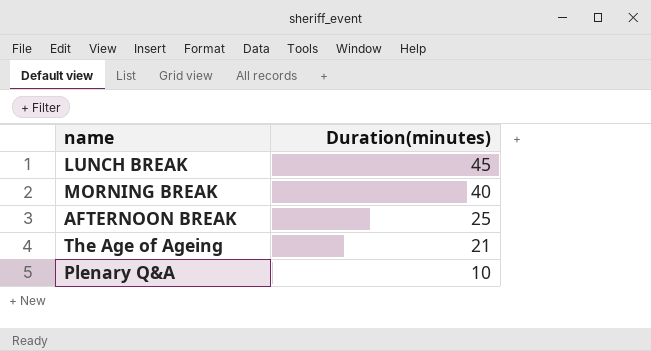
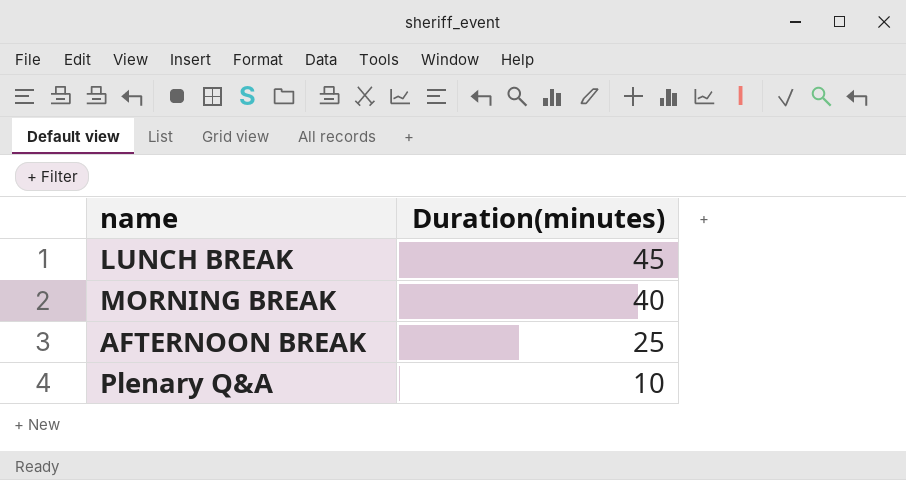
row The Age of Ageing: 21 -> none

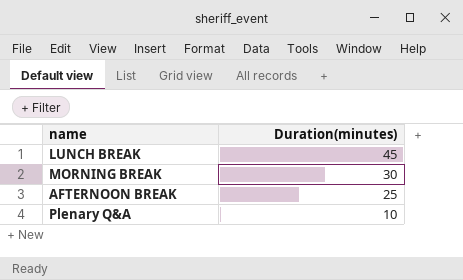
MORNING BREAK | Duration(minutes): 40 -> 30

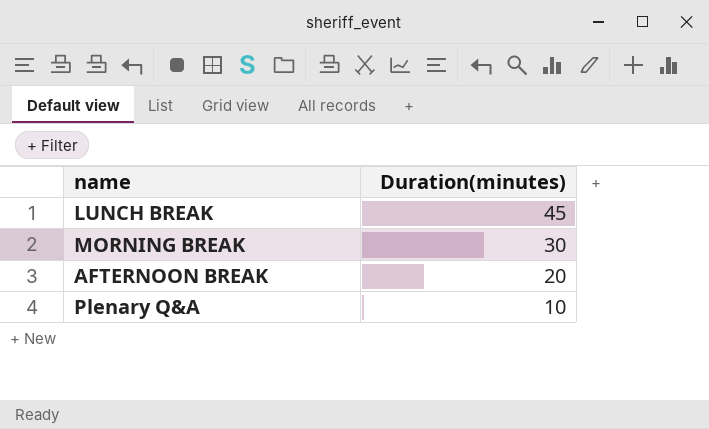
AFTERNOON BREAK | Duration(minutes): 25 -> 20

